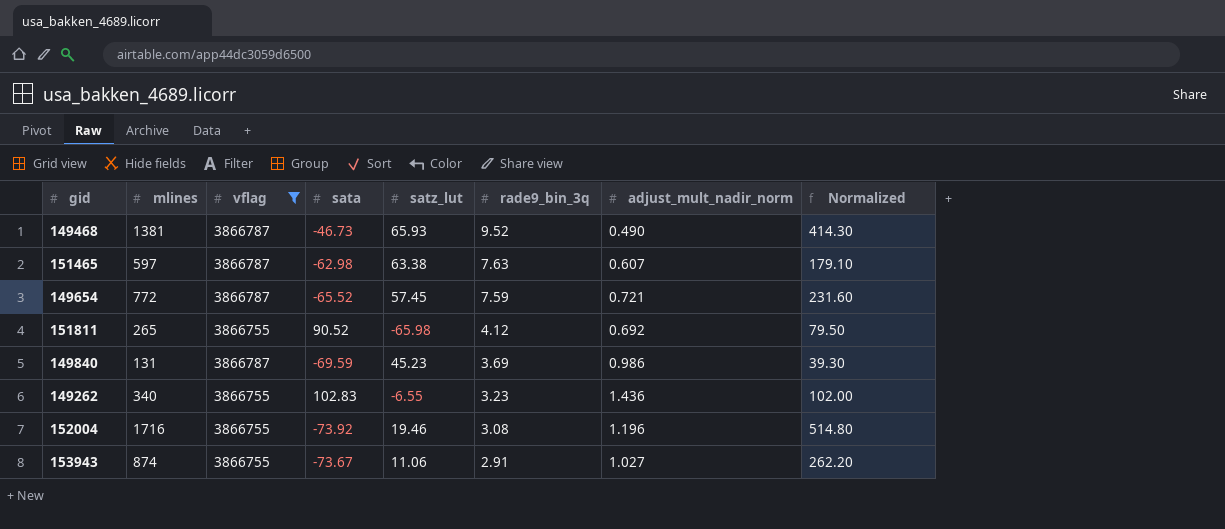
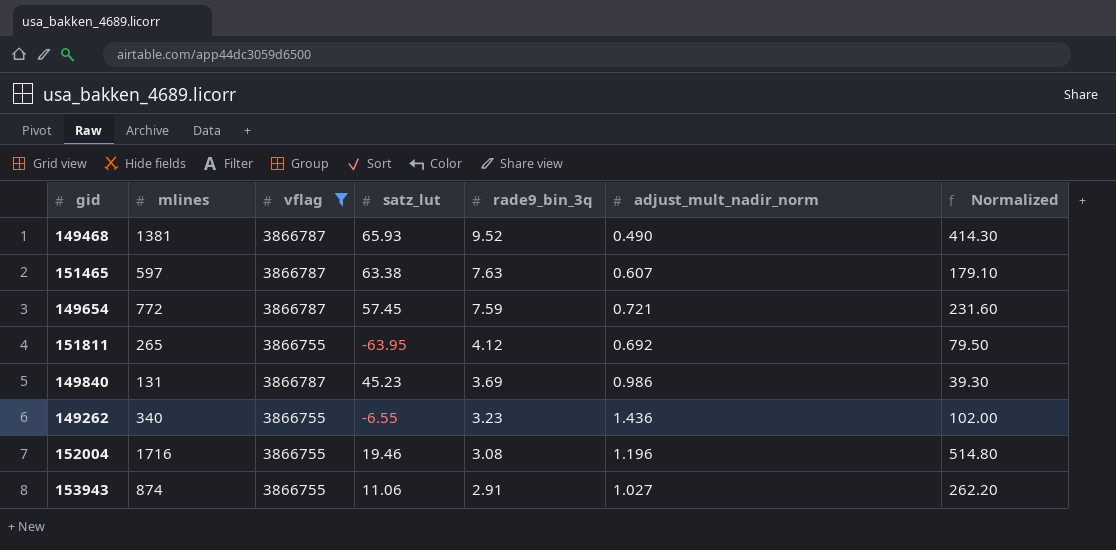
column sata | position: 4 -> none
151811 | satz_lut: -65.98 -> -63.95

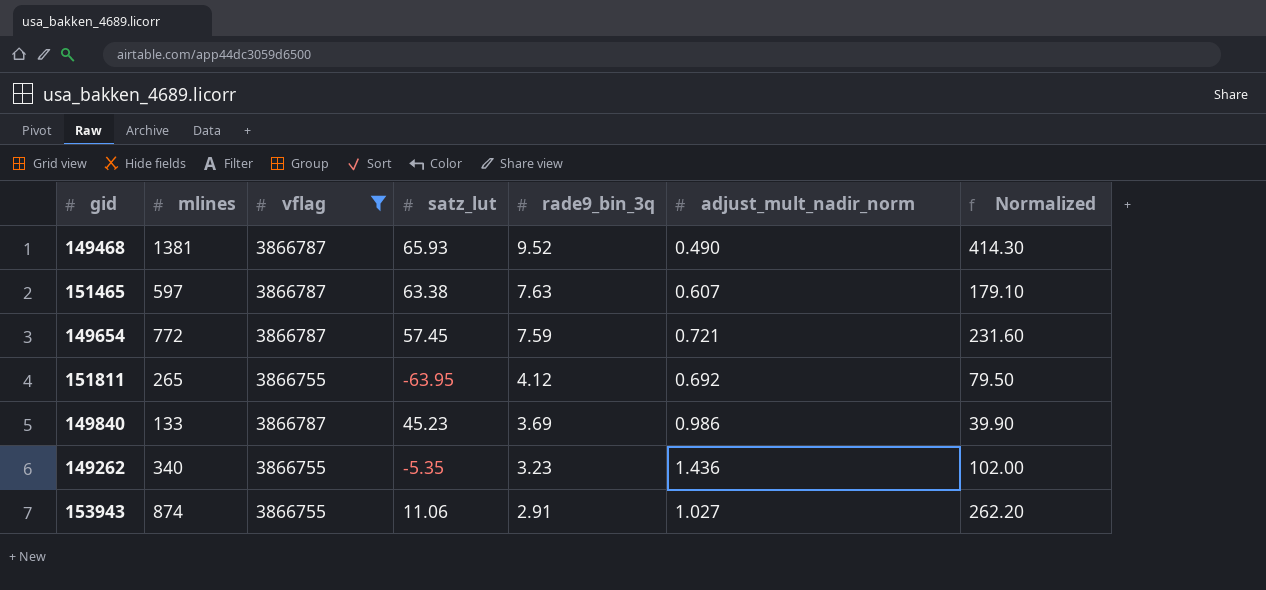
row 152004: 1716 | 3866755 | 19.46 | 3.08 | 1.196 | 514.80 -> none
149840 | mlines: 131 -> 133
149840 | Normalized: 39.30 -> 39.90
149262 | satz_lut: -6.55 -> -5.35

